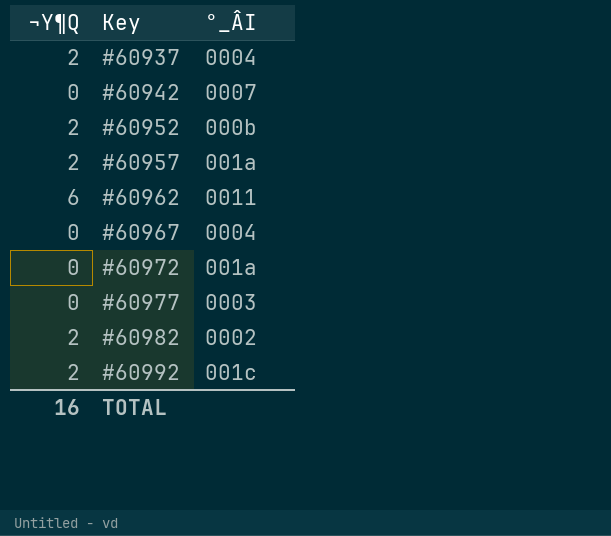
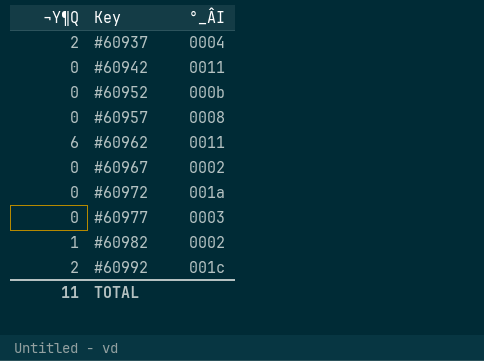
#60942 | °_ÂI: 0007 -> 0011
#60952 | ¬Y¶Q: 2 -> 0
#60957 | ¬Y¶Q: 2 -> 0
#60957 | °_ÂI: 001a -> 0008
#60967 | °_ÂI: 0004 -> 0002
#60982 | ¬Y¶Q: 2 -> 1
TOTAL | ¬Y¶Q: 16 -> 11

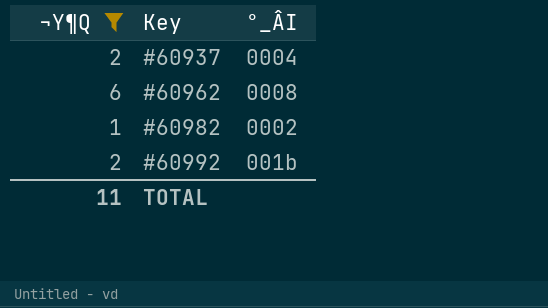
filter: none -> ¬Y¶Q != 0
#60962 | °_ÂI: 0011 -> 0008
#60992 | °_ÂI: 001c -> 001b

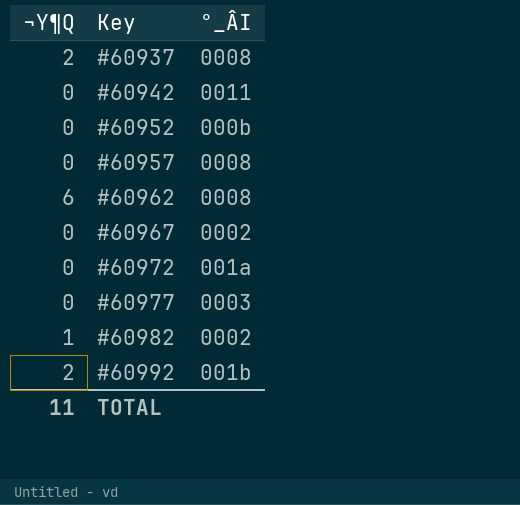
filter: ¬Y¶Q != 0 -> none
#60937 | °_ÂI: 0004 -> 0008

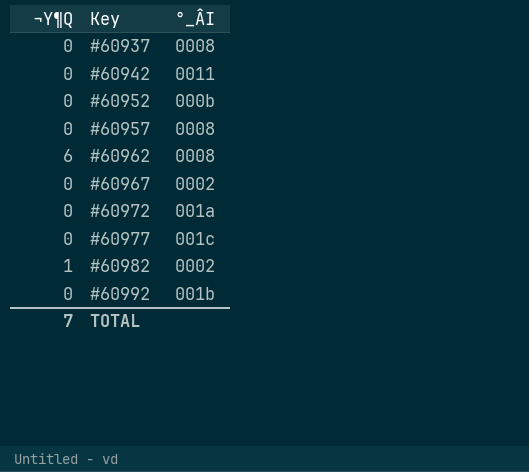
#60937 | ¬Y¶Q: 2 -> 0
#60977 | °_ÂI: 0003 -> 001c
#60992 | ¬Y¶Q: 2 -> 0
TOTAL | ¬Y¶Q: 11 -> 7

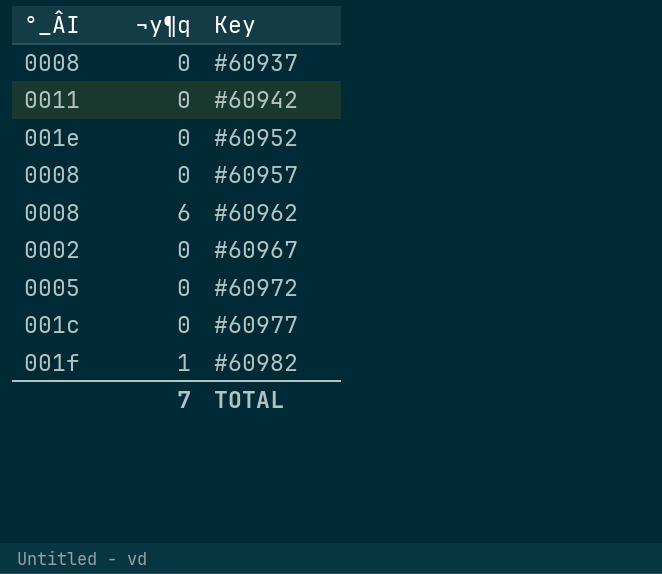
column °_ÂI | position: 3 -> 1
column name: ¬Y¶Q -> ¬y¶q
row #60992: 0 | 001b -> none
#60952 | °_ÂI: 000b -> 001e
#60972 | °_ÂI: 001a -> 0005
#60982 | °_ÂI: 0002 -> 001f

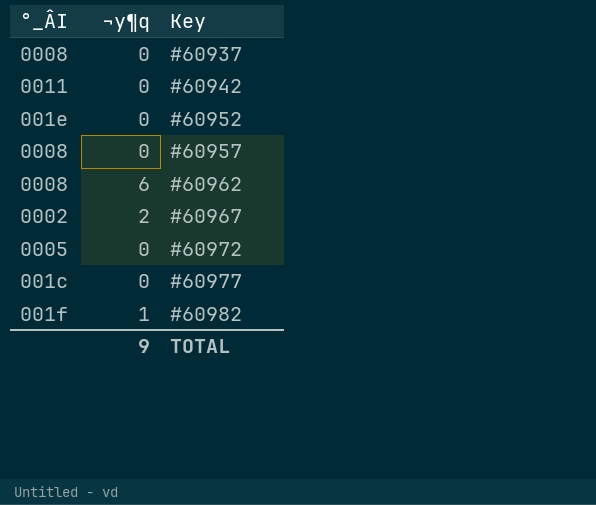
#60967 | ¬y¶q: 0 -> 2
TOTAL | ¬y¶q: 7 -> 9

